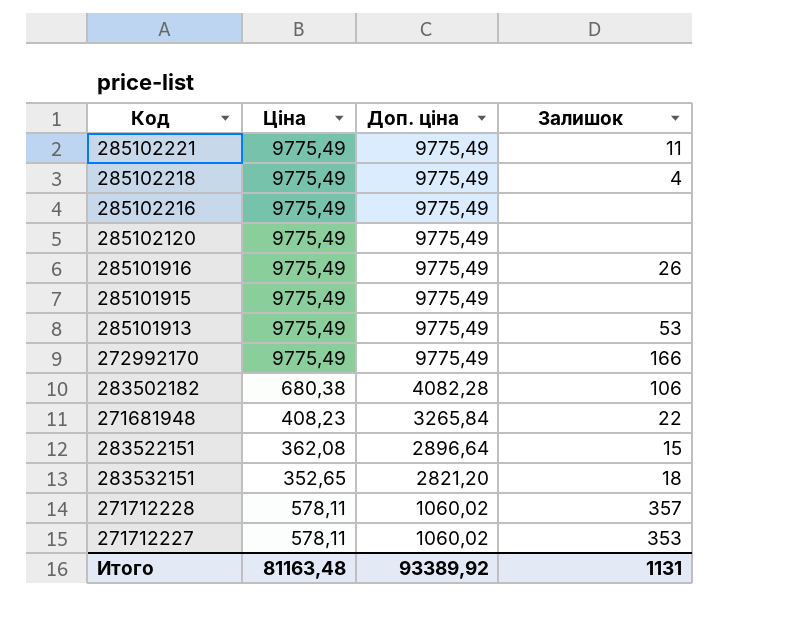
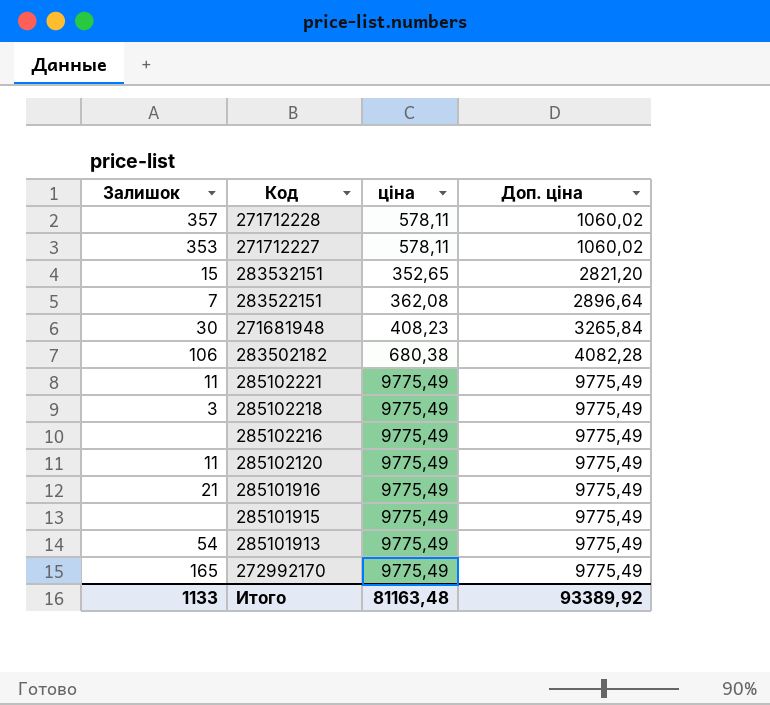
row order: Доп. ціна descending -> Доп. ціна ascending
column Залишок | position: 4 -> 1
column name: Ціна -> ціна
283532151 | Залишок: 18 -> 15
283522151 | Залишок: 15 -> 7
271681948 | Залишок: 22 -> 30
285102218 | Залишок: 4 -> 3
285102120 | Залишок: none -> 11
285101916 | Залишок: 26 -> 21
285101913 | Залишок: 53 -> 54
272992170 | Залишок: 166 -> 165
Итого | Залишок: 1131 -> 1133

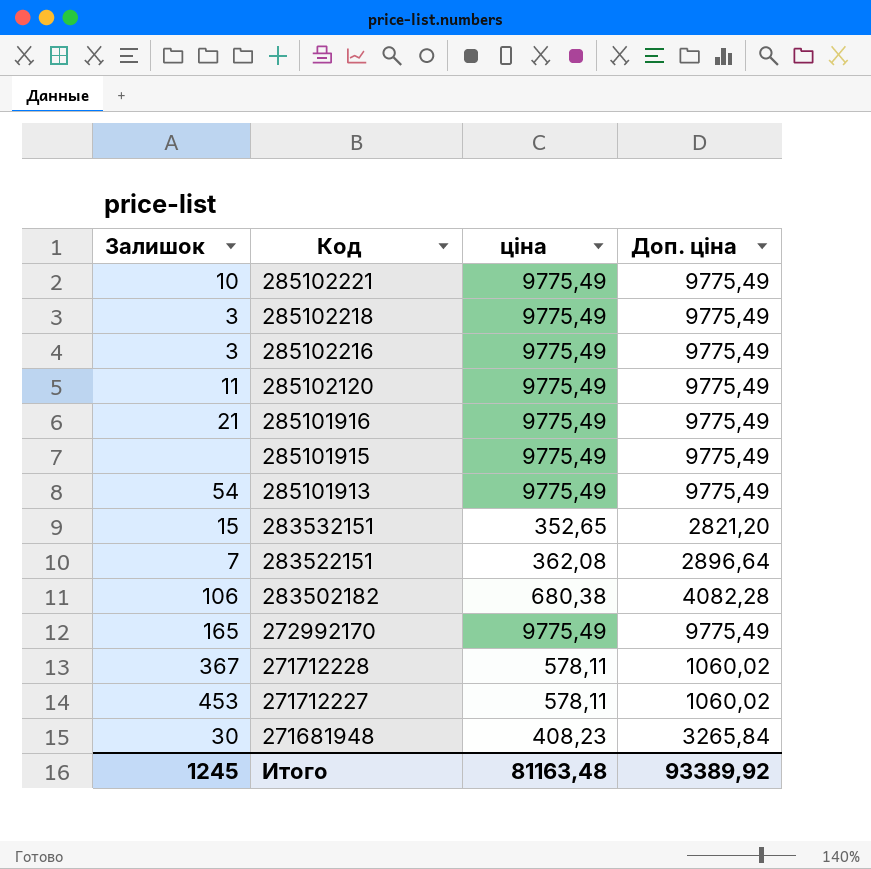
row order: Доп. ціна ascending -> Код descending
285102221 | Залишок: 11 -> 10
285102216 | Залишок: none -> 3
271712228 | Залишок: 357 -> 367
271712227 | Залишок: 353 -> 453
Итого | Залишок: 1133 -> 1245

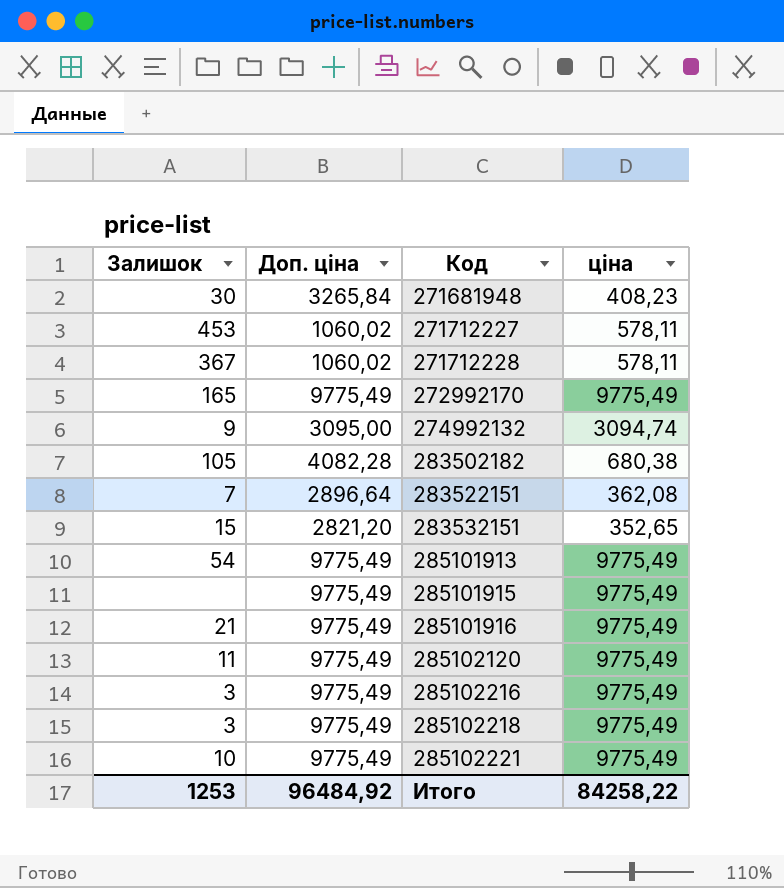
row order: Код descending -> Код ascending
column Доп. ціна | position: 4 -> 2
row 274992132: none -> 9 | 3095,00 | 3094,74
283502182 | Залишок: 106 -> 105
Итого | Залишок: 1245 -> 1253
Итого | Доп. ціна: 93389,92 -> 96484,92
Итого | ціна: 81163,48 -> 84258,22

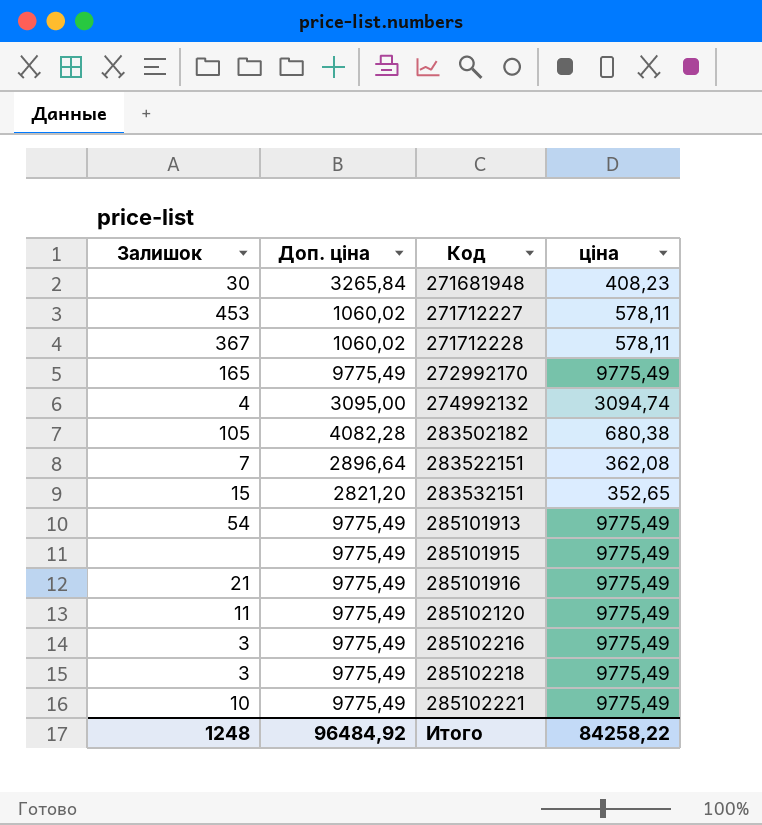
274992132 | Залишок: 9 -> 4
Итого | Залишок: 1253 -> 1248

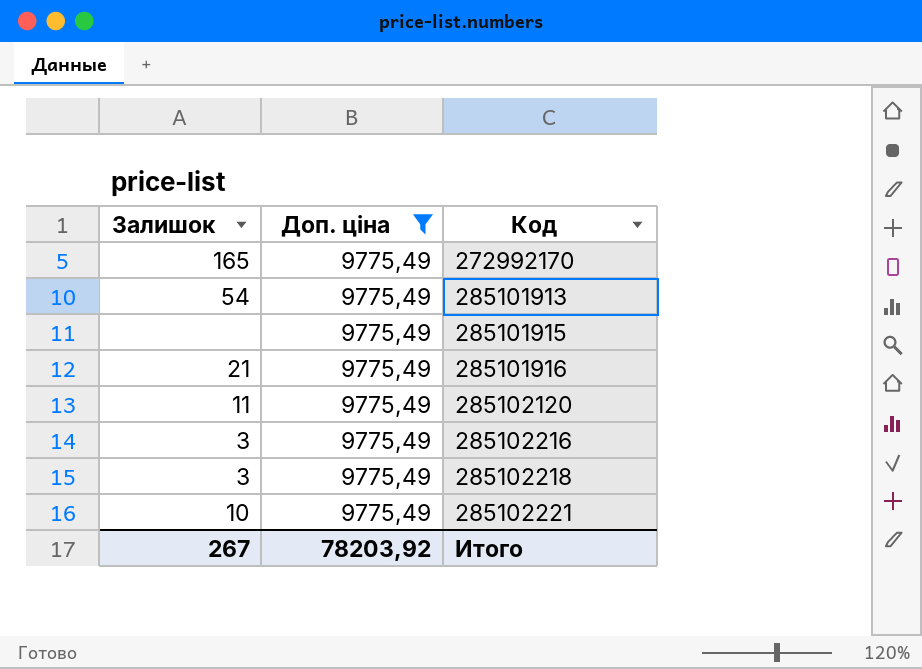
filter: none -> Доп. ціна = 9775,49
column ціна | position: 4 -> none
Итого | Залишок: 1248 -> 267
Итого | Доп. ціна: 96484,92 -> 78203,92

